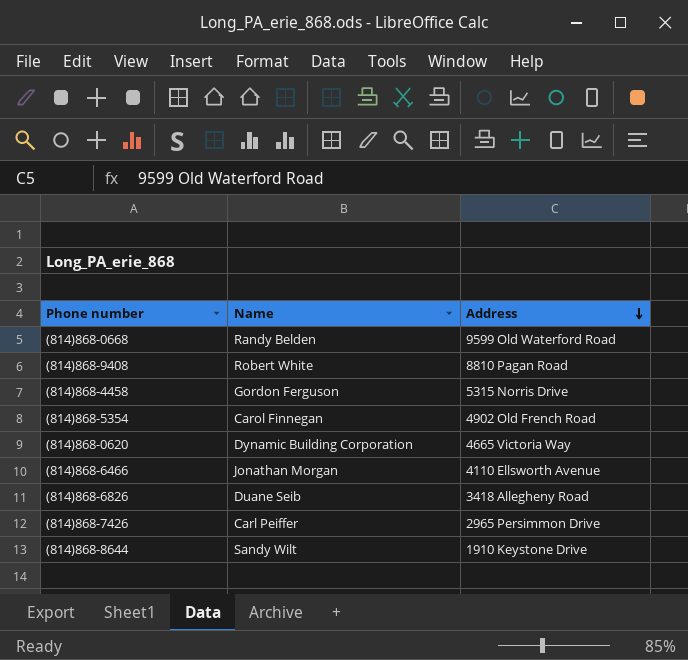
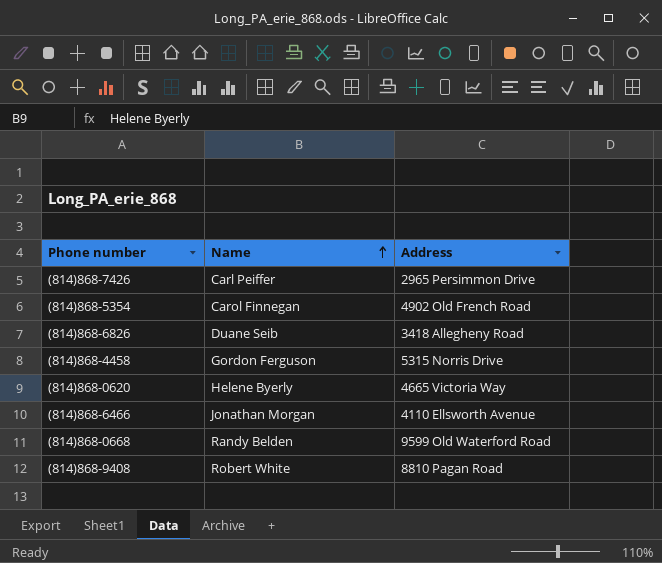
row order: Address descending -> Name ascending
row (814)868-8644: Sandy Wilt | 1910 Keystone Drive -> none
(814)868-0620 | Name: Dynamic Building Corporation -> Helene Byerly

